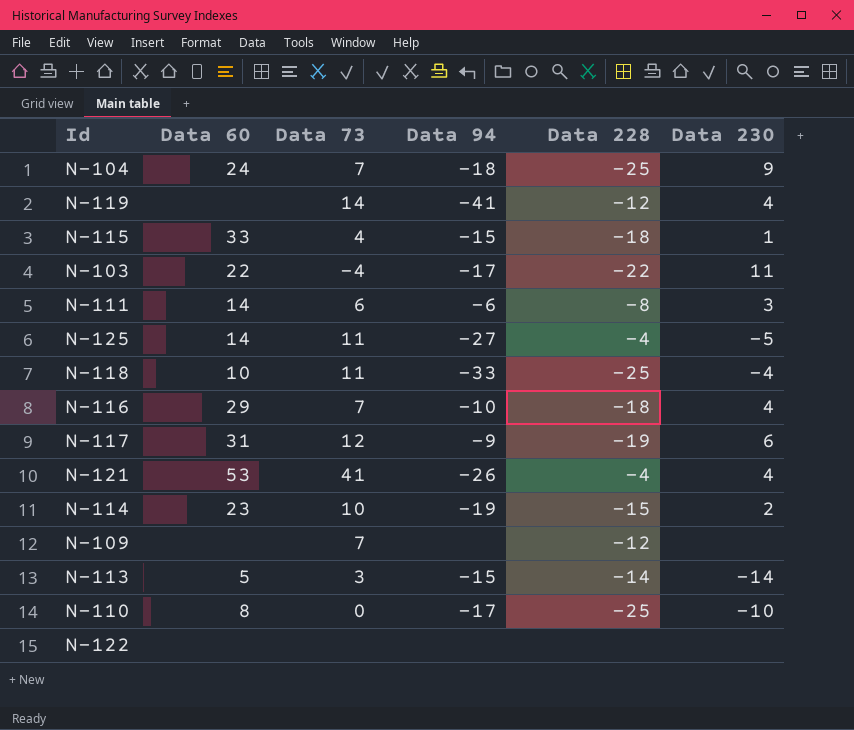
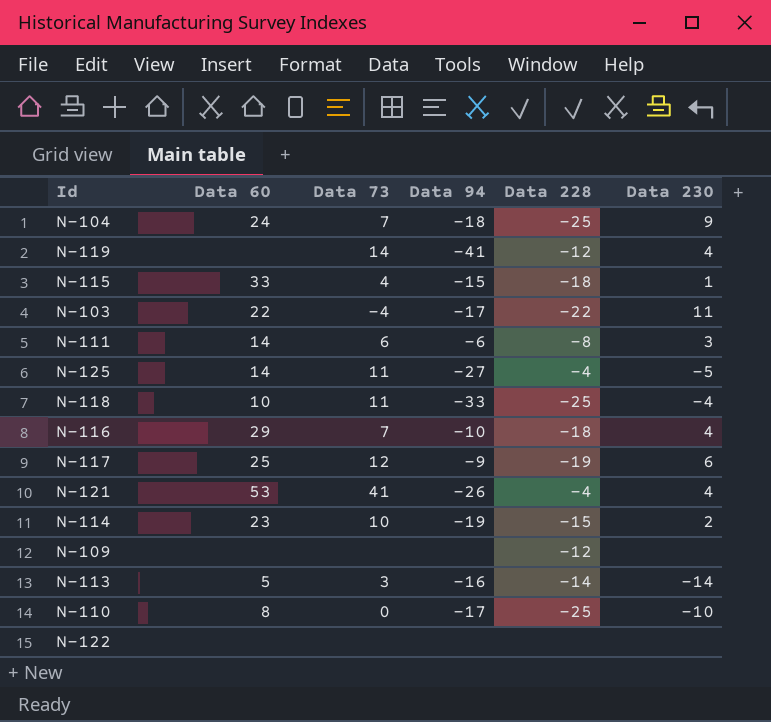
N-117 | Data 60: 31 -> 25
N-109 | Data 73: 7 -> none
N-113 | Data 94: -15 -> -16

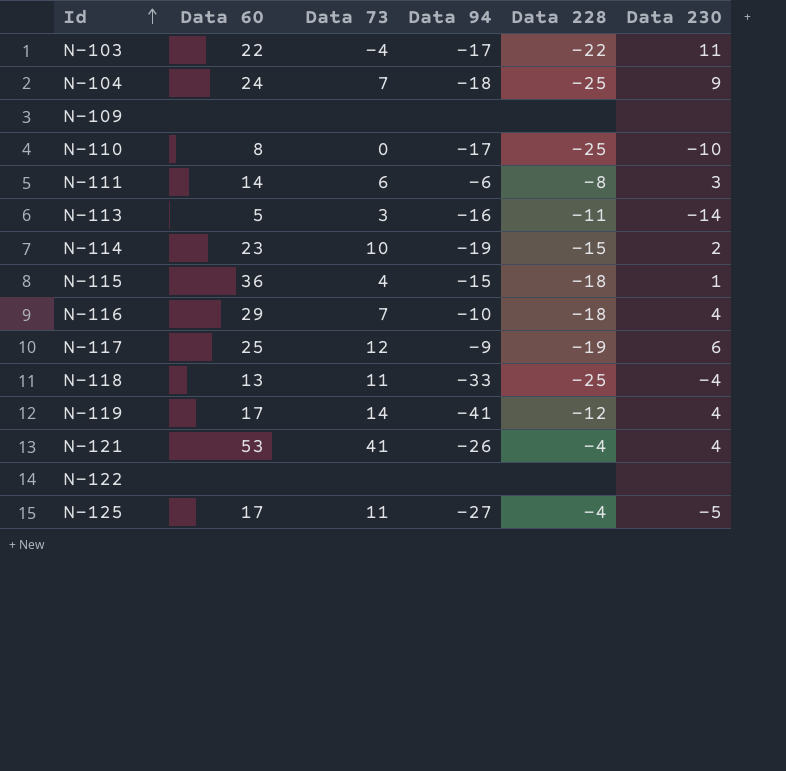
row order: none -> Id ascending
N-109 | Data 228: -12 -> none
N-113 | Data 228: -14 -> -11
N-115 | Data 60: 33 -> 36
N-118 | Data 60: 10 -> 13
N-119 | Data 60: none -> 17
N-125 | Data 60: 14 -> 17

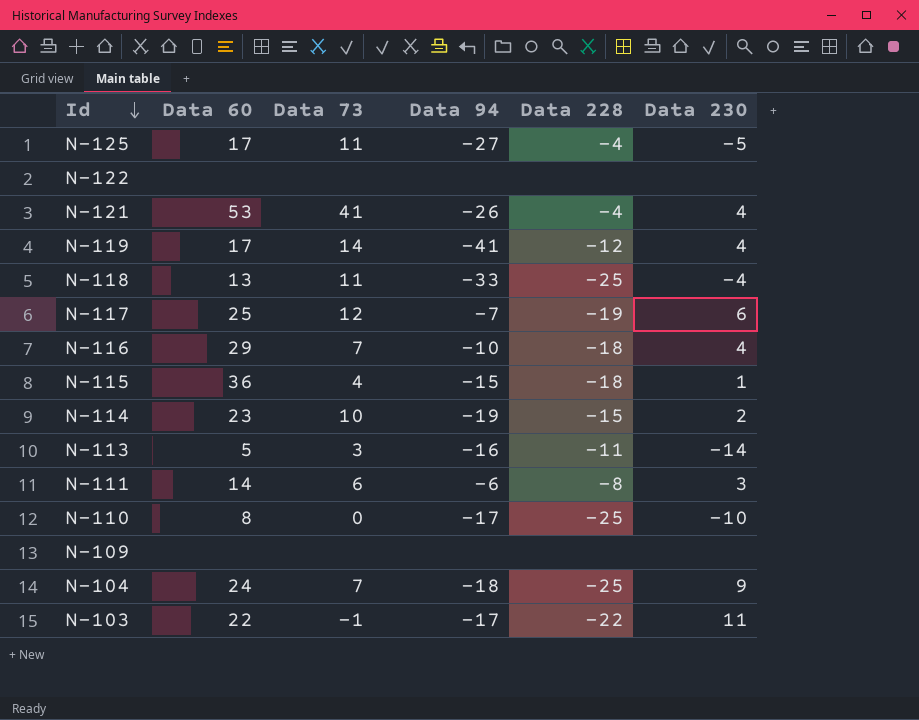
row order: Id ascending -> Id descending
N-117 | Data 94: -9 -> -7
N-103 | Data 73: -4 -> -1

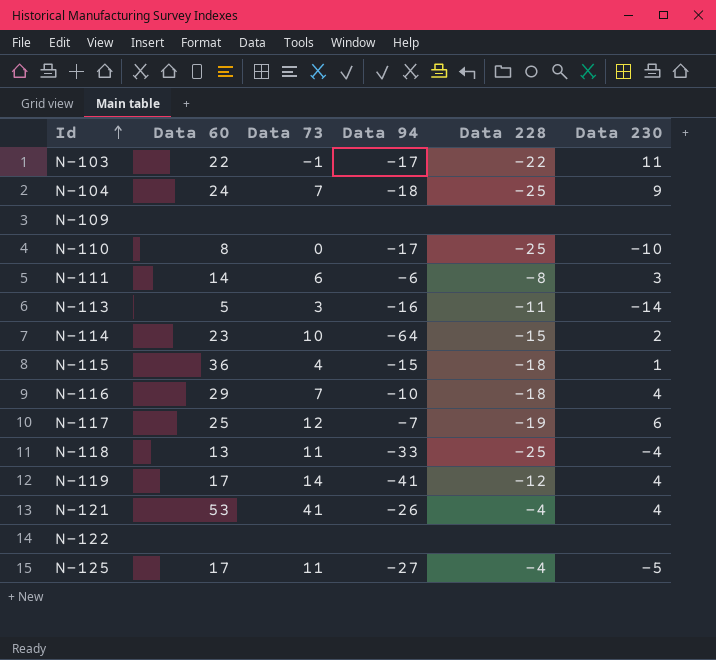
row order: Id descending -> Id ascending
N-114 | Data 94: -19 -> -64

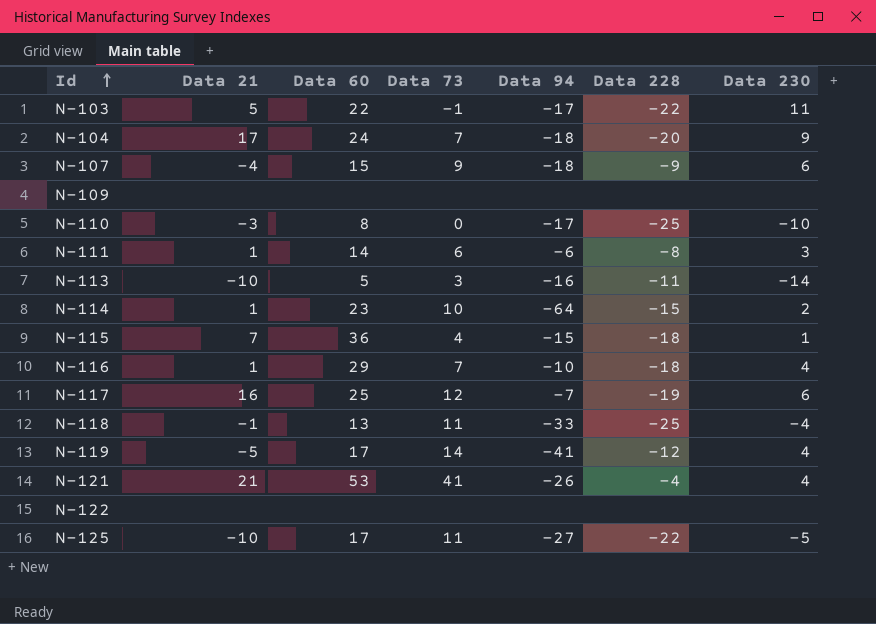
column Data 21 | position: none -> 2
N-104 | Data 228: -25 -> -20
row N-107: none -> -4 | 15 | 9 | -18 | -9 | 6
N-125 | Data 228: -4 -> -22

